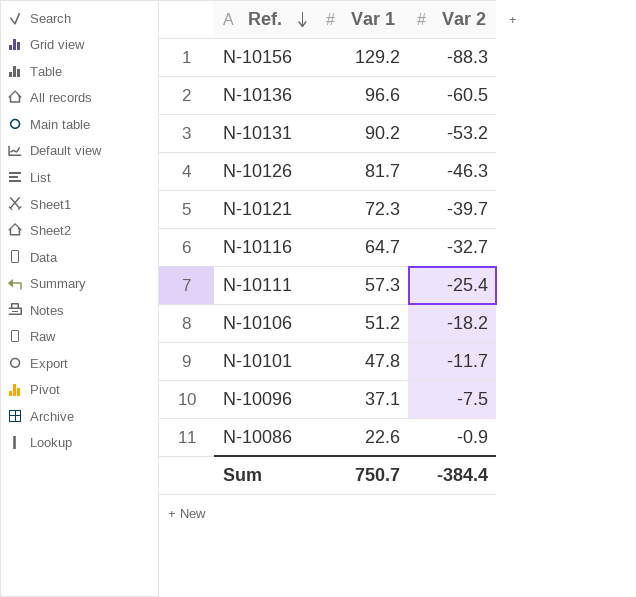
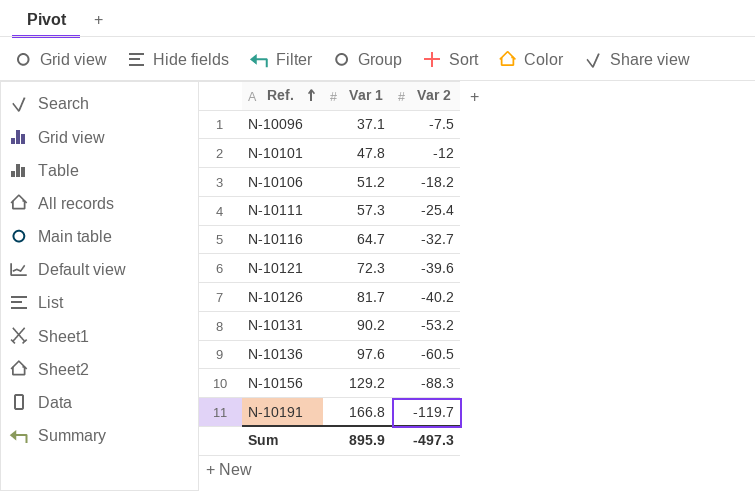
row order: Ref. descending -> Ref. ascending
row N-10086: 22.6 | -0.9 -> none
N-10101 | Var 2: -11.7 -> -12
N-10121 | Var 2: -39.7 -> -39.6
N-10126 | Var 2: -46.3 -> -40.2
N-10136 | Var 1: 96.6 -> 97.6
row N-10191: none -> 166.8 | -119.7
Sum | Var 1: 750.7 -> 895.9
Sum | Var 2: -384.4 -> -497.3

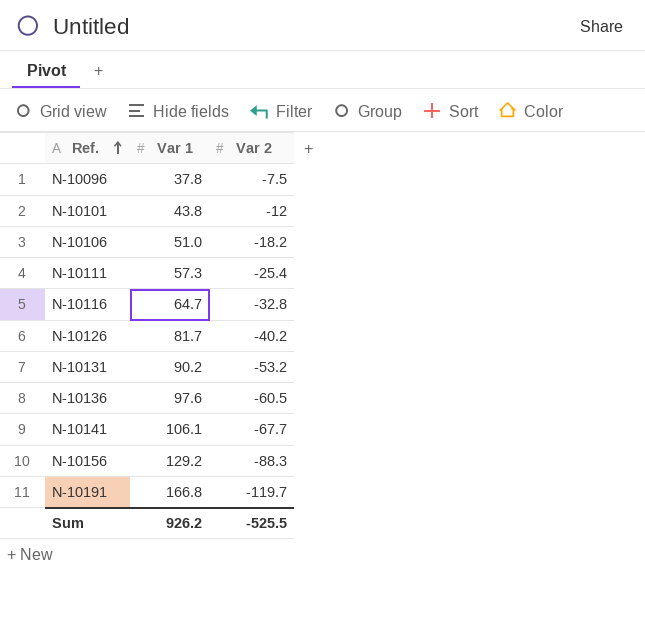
row N-10121: 72.3 | -39.6 -> none
N-10096 | Var 1: 37.1 -> 37.8
N-10101 | Var 1: 47.8 -> 43.8
N-10106 | Var 1: 51.2 -> 51.0
N-10116 | Var 2: -32.7 -> -32.8
row N-10141: none -> 106.1 | -67.7
Sum | Var 1: 895.9 -> 926.2
Sum | Var 2: -497.3 -> -525.5

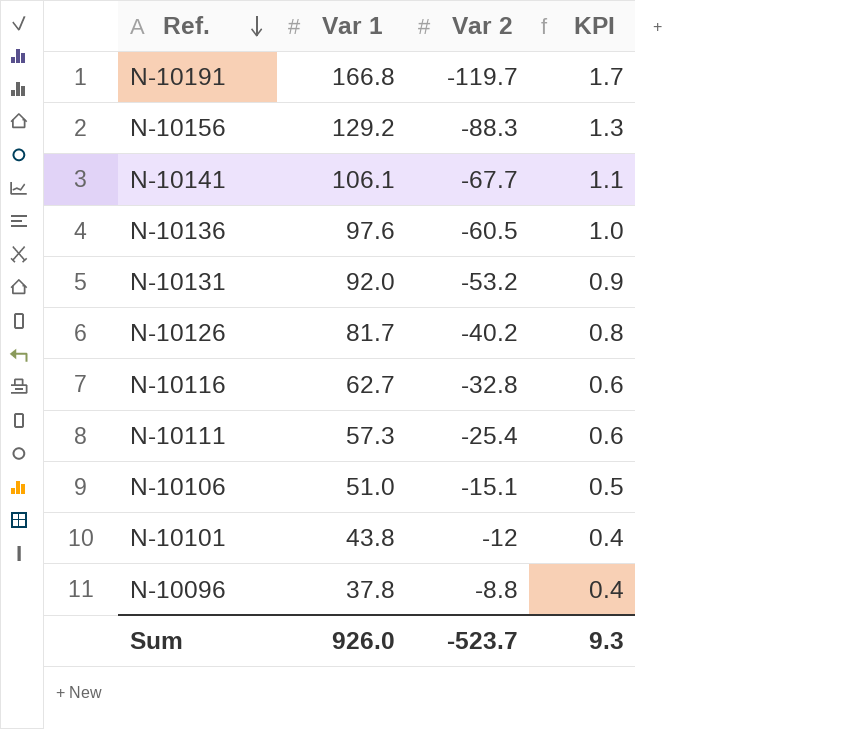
row order: Ref. ascending -> Ref. descending
column KPI | formula: none -> [Var 1] * 0.01
N-10131 | Var 1: 90.2 -> 92.0
N-10116 | Var 1: 64.7 -> 62.7
N-10106 | Var 2: -18.2 -> -15.1
N-10096 | Var 2: -7.5 -> -8.8
Sum | Var 1: 926.2 -> 926.0
Sum | Var 2: -525.5 -> -523.7

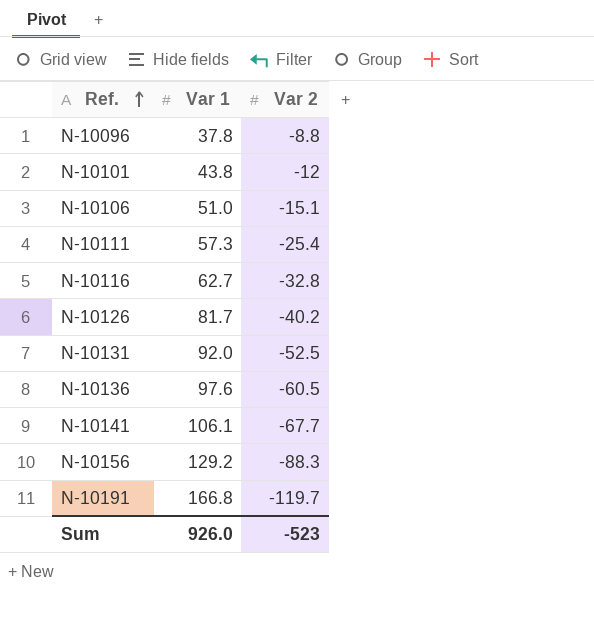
row order: Ref. descending -> Ref. ascending
column KPI | formula: [Var 1] * 0.01 -> none
N-10131 | Var 2: -53.2 -> -52.5
Sum | Var 2: -523.7 -> -523

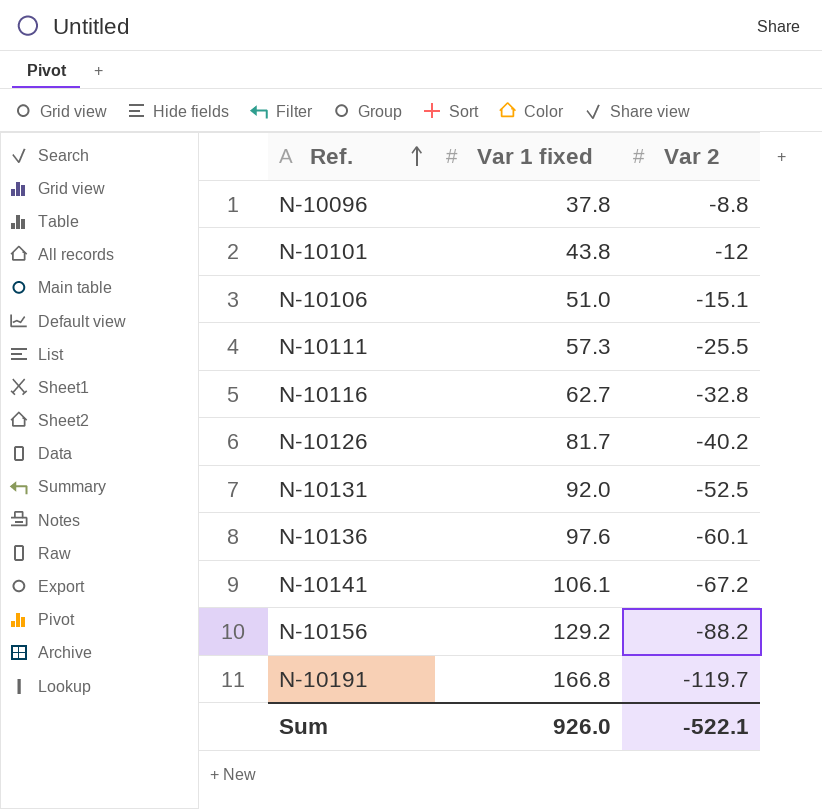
column name: Var 1 -> Var 1 fixed
N-10111 | Var 2: -25.4 -> -25.5
N-10136 | Var 2: -60.5 -> -60.1
N-10141 | Var 2: -67.7 -> -67.2
N-10156 | Var 2: -88.3 -> -88.2
Sum | Var 2: -523 -> -522.1

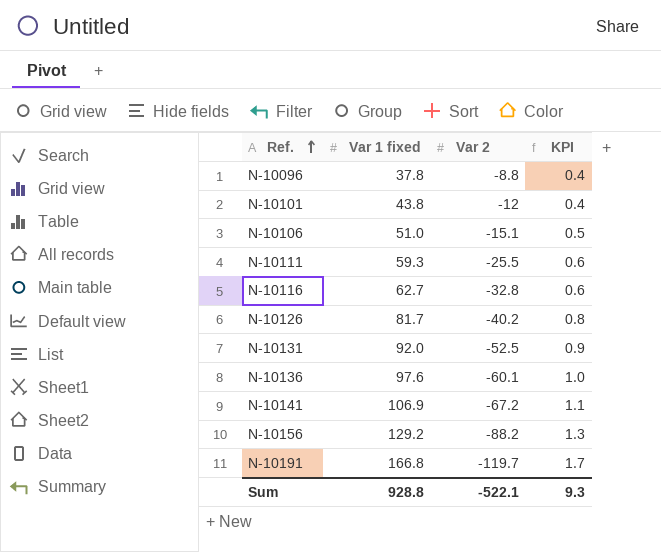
column KPI | formula: none -> [Var 1 fixed] * 0.01
N-10111 | Var 1 fixed: 57.3 -> 59.3
N-10141 | Var 1 fixed: 106.1 -> 106.9
Sum | Var 1 fixed: 926.0 -> 928.8

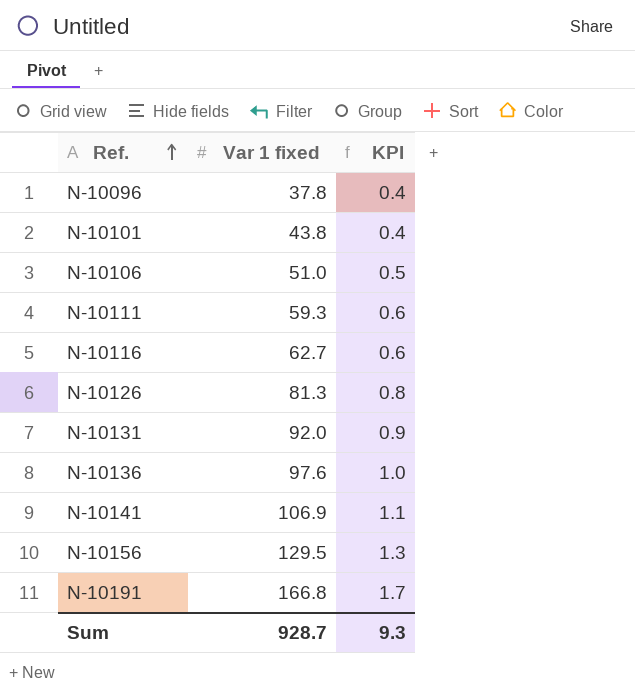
column Var 2 | position: 3 -> none
N-10126 | Var 1 fixed: 81.7 -> 81.3
N-10156 | Var 1 fixed: 129.2 -> 129.5
Sum | Var 1 fixed: 928.8 -> 928.7

